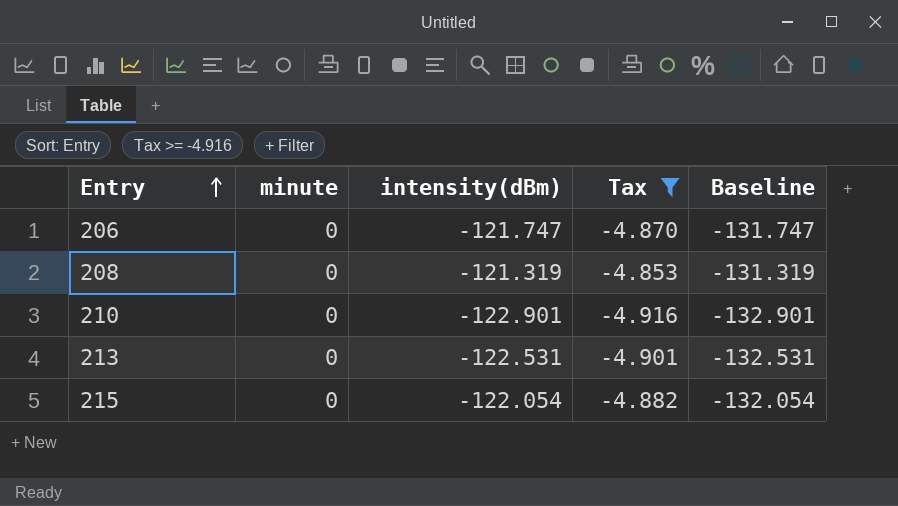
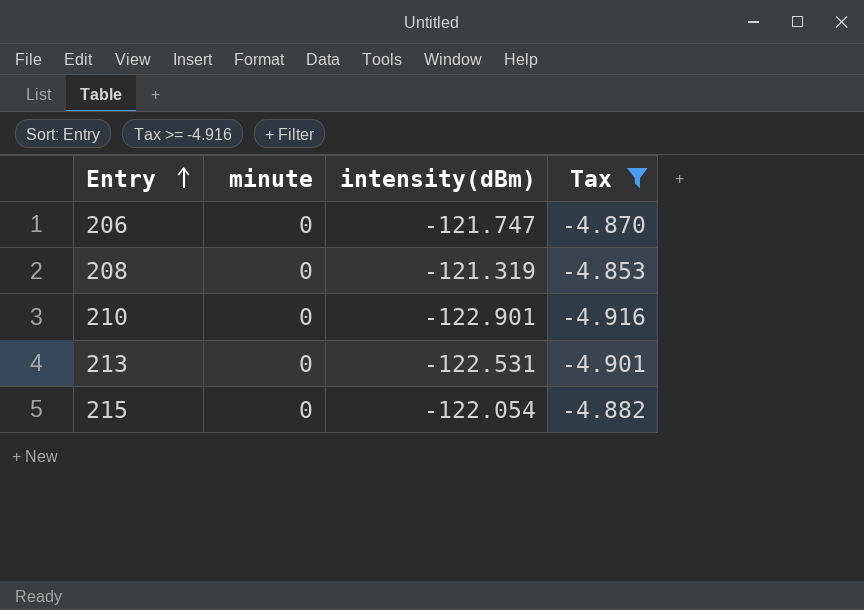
column Baseline | formula: [intensity(dBm)] - 10 -> none

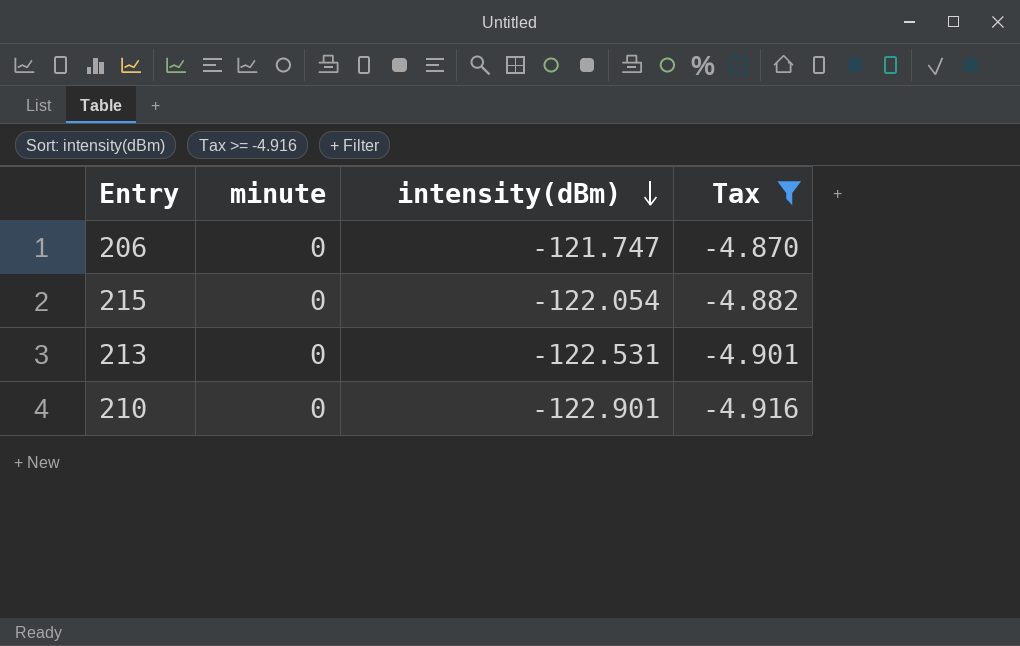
row order: Entry ascending -> intensity(dBm) descending
row 208: 0 | -121.319 | -4.853 -> none

